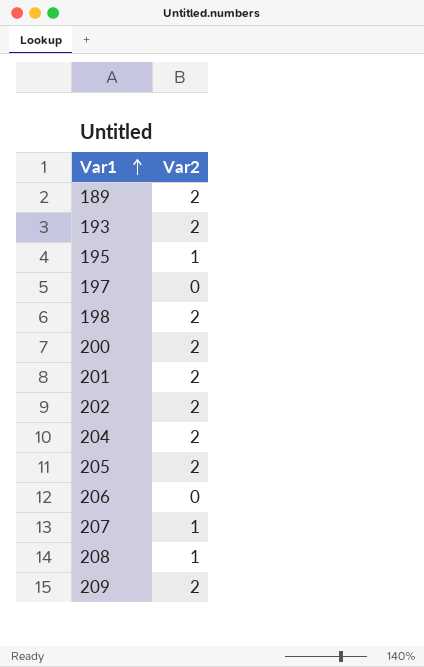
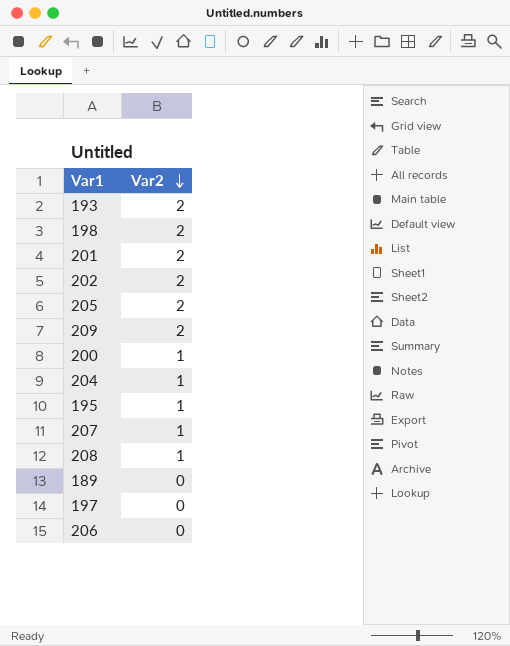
row order: Var1 ascending -> Var2 descending
200 | Var2: 2 -> 1
204 | Var2: 2 -> 1
189 | Var2: 2 -> 0

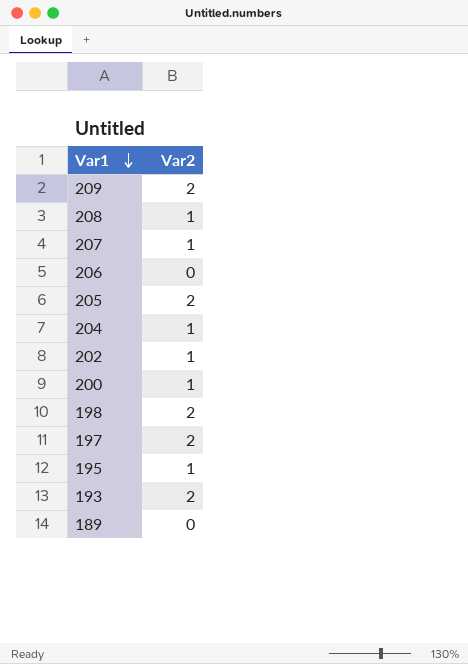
row order: Var2 descending -> Var1 descending
row 201: 2 -> none
202 | Var2: 2 -> 1
197 | Var2: 0 -> 2

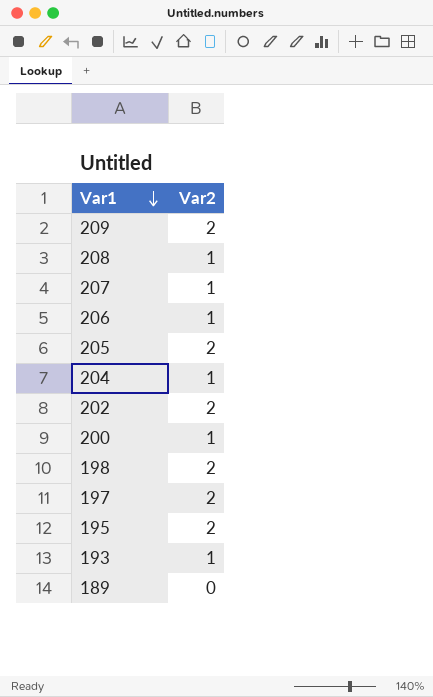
206 | Var2: 0 -> 1
202 | Var2: 1 -> 2
195 | Var2: 1 -> 2
193 | Var2: 2 -> 1

